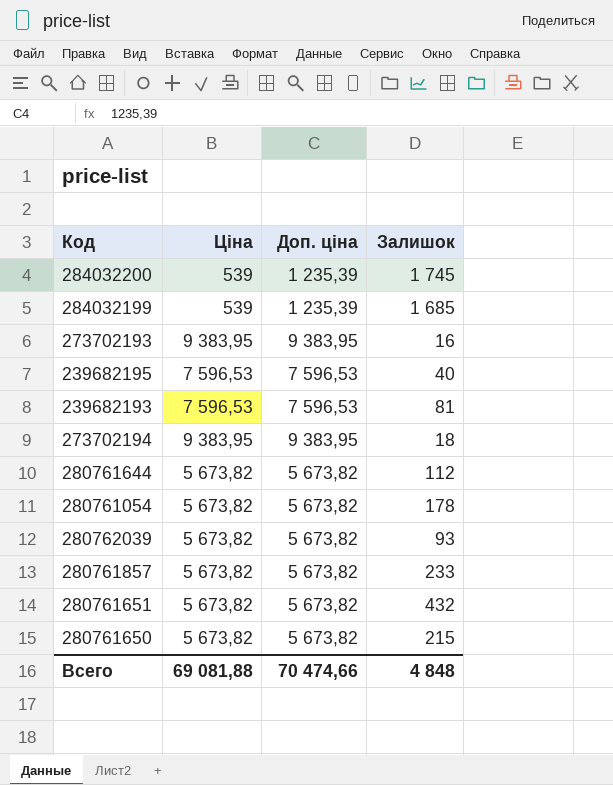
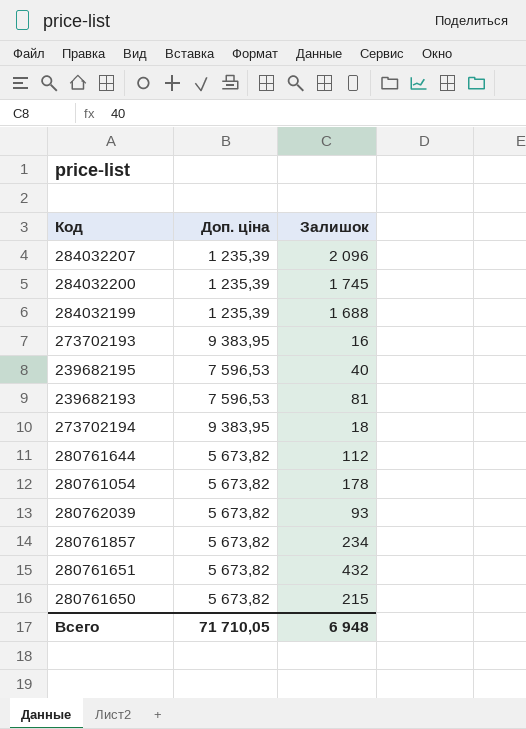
column Ціна | position: 2 -> none
row 284032207: none -> 1 235,39 | 2 096
284032199 | Залишок: 1 685 -> 1 688
280761857 | Залишок: 233 -> 234
Всего | Доп. ціна: 70 474,66 -> 71 710,05
Всего | Залишок: 4 848 -> 6 948

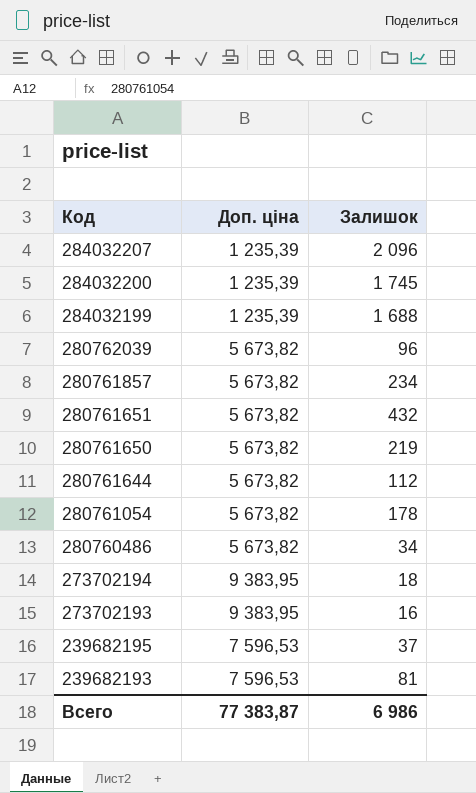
row order: none -> Код descending
280762039 | Залишок: 93 -> 96
280761650 | Залишок: 215 -> 219
row 280760486: none -> 5 673,82 | 34
239682195 | Залишок: 40 -> 37
Всего | Доп. ціна: 71 710,05 -> 77 383,87
Всего | Залишок: 6 948 -> 6 986

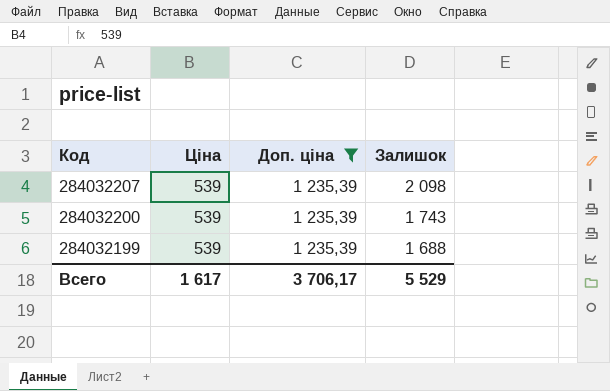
filter: none -> Доп. ціна = 1 235,39
column Ціна | position: none -> 2
284032207 | Залишок: 2 096 -> 2 098
284032200 | Залишок: 1 745 -> 1 743
Всего | Доп. ціна: 77 383,87 -> 3 706,17
Всего | Залишок: 6 986 -> 5 529

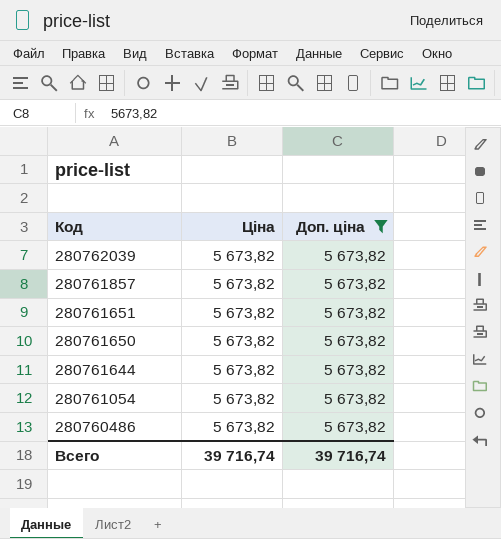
filter: Доп. ціна = 1 235,39 -> Доп. ціна = 5 673,82
column Залишок | position: 4 -> none
Всего | Ціна: 1 617 -> 39 716,74
Всего | Доп. ціна: 3 706,17 -> 39 716,74

